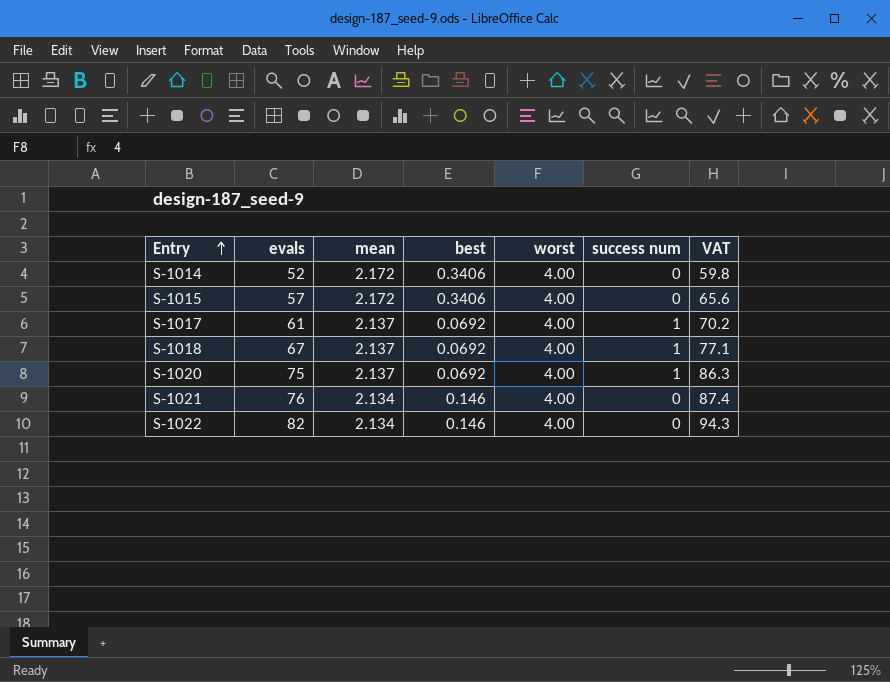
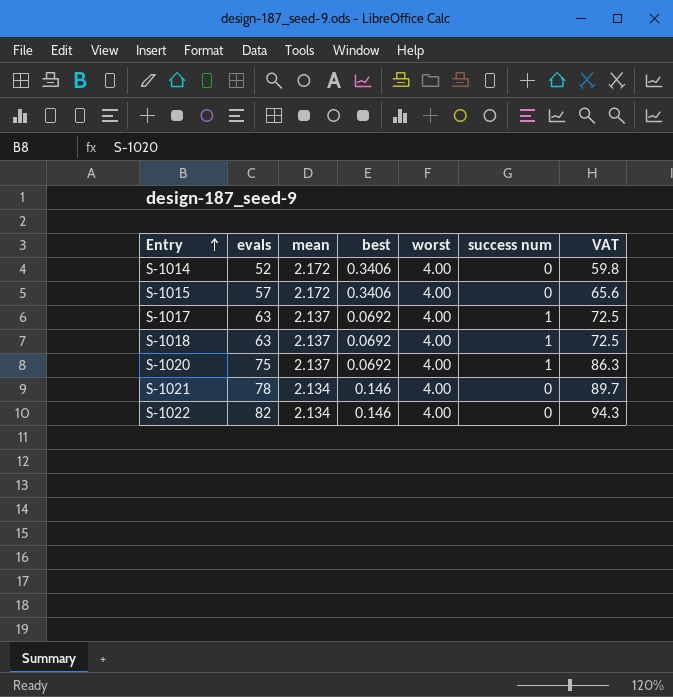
S-1017 | evals: 61 -> 63
S-1017 | VAT: 70.2 -> 72.5
S-1018 | evals: 67 -> 63
S-1018 | VAT: 77.1 -> 72.5
S-1021 | evals: 76 -> 78
S-1021 | VAT: 87.4 -> 89.7

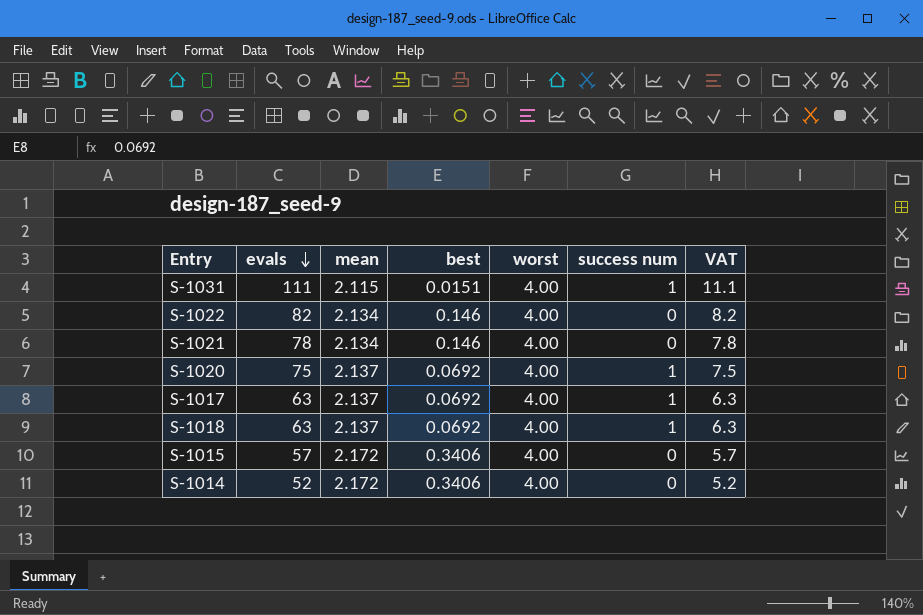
row order: Entry ascending -> evals descending
column VAT | formula: [evals] * 1.15 -> [evals] * 0.1
row S-1031: none -> 111 | 2.115 | 0.0151 | 4.00 | 1 | 11.1

